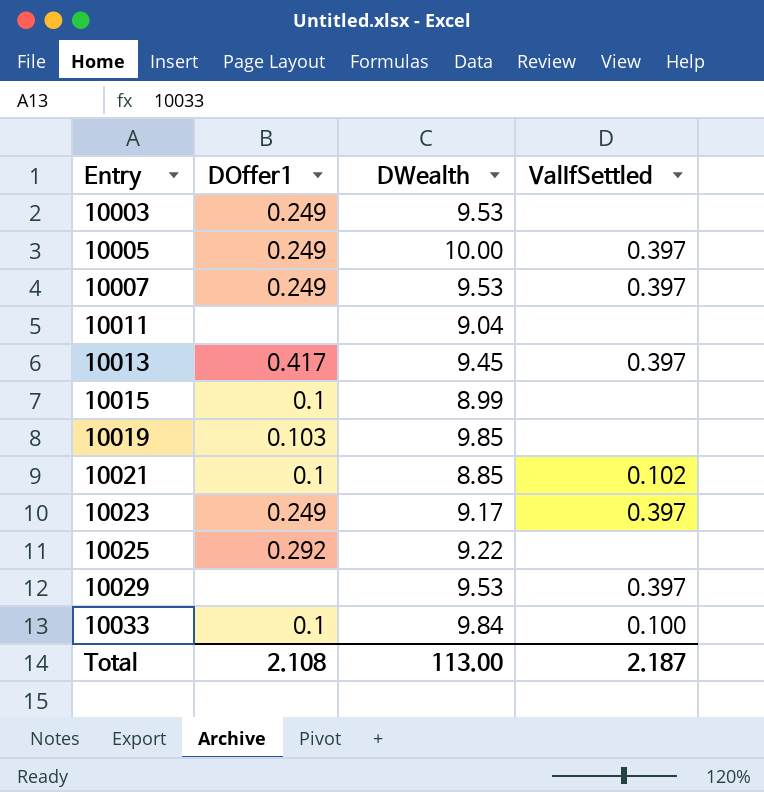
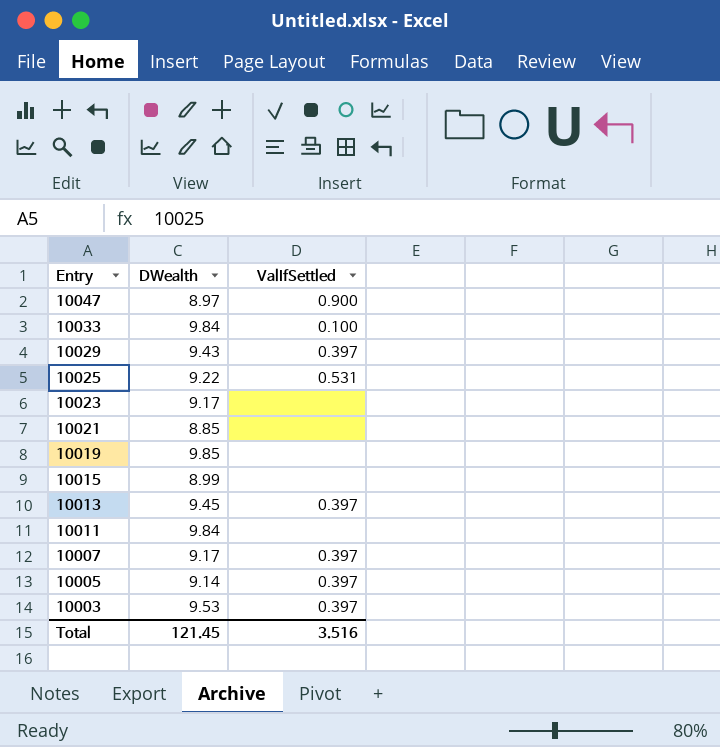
row order: Entry ascending -> Entry descending
column DOffer1 | position: 2 -> none
row 10047: none -> 8.97 | 0.900
10029 | DWealth: 9.53 -> 9.43
10025 | ValIfSettled: none -> 0.531
10023 | ValIfSettled: 0.397 -> none
10021 | ValIfSettled: 0.102 -> none
10011 | DWealth: 9.04 -> 9.84
10007 | DWealth: 9.53 -> 9.17
10005 | DWealth: 10.00 -> 9.14
10003 | ValIfSettled: none -> 0.397
Total | DWealth: 113.00 -> 121.45
Total | ValIfSettled: 2.187 -> 3.516

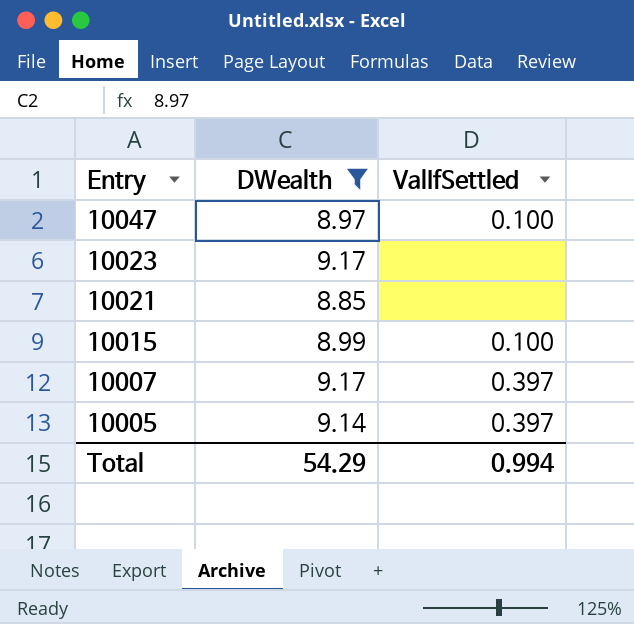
filter: none -> DWealth <= 9.17
10047 | ValIfSettled: 0.900 -> 0.100
10015 | ValIfSettled: none -> 0.100
Total | DWealth: 121.45 -> 54.29
Total | ValIfSettled: 3.516 -> 0.994

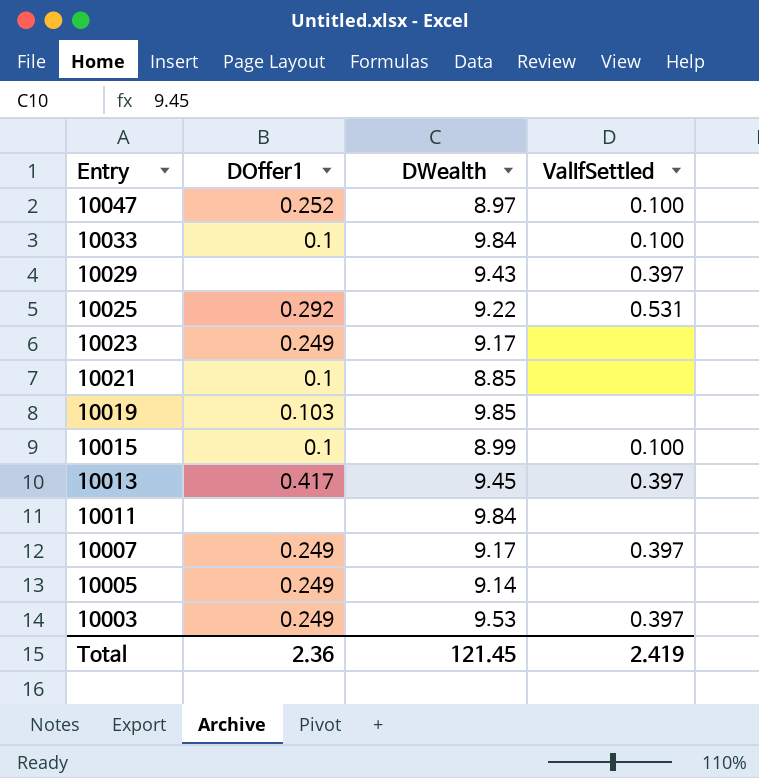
filter: DWealth <= 9.17 -> none
column DOffer1 | position: none -> 2
10005 | ValIfSettled: 0.397 -> none
Total | DWealth: 54.29 -> 121.45
Total | ValIfSettled: 0.994 -> 2.419

